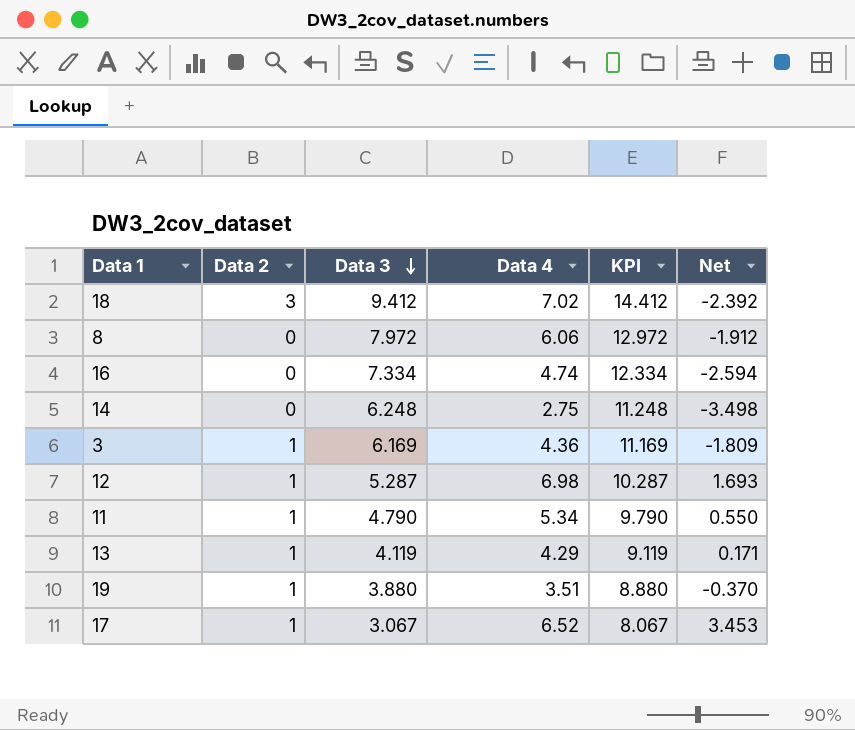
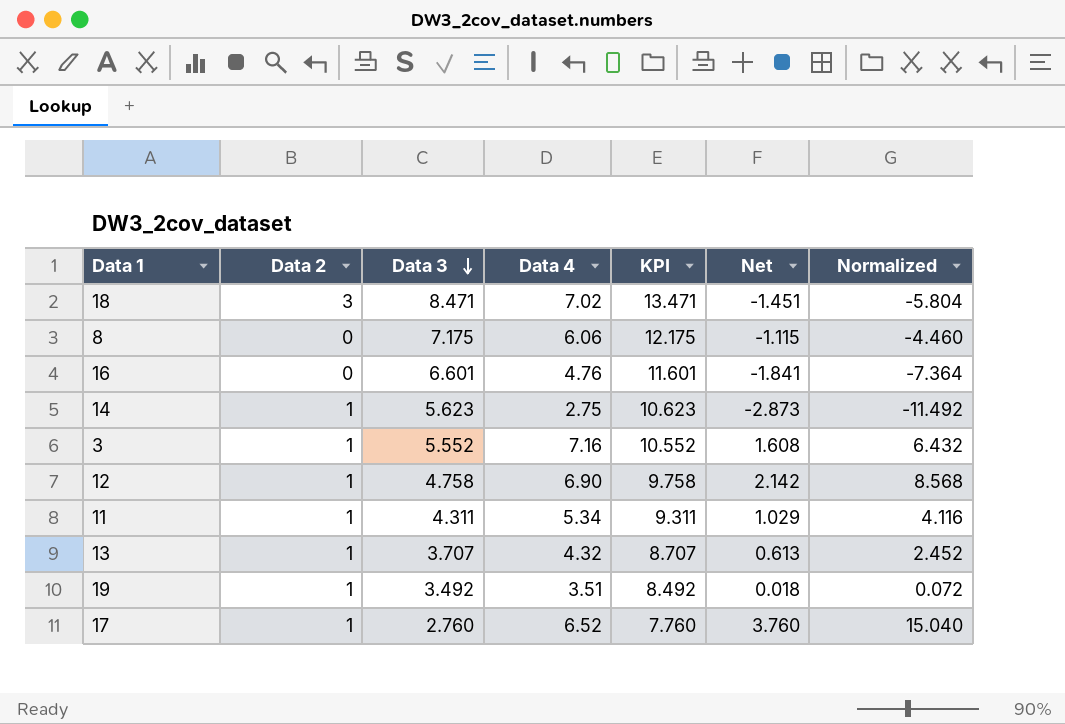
column Normalized | formula: none -> [Net] * 4
18 | Data 3: 9.412 -> 8.471
18 | KPI: 14.412 -> 13.471
18 | Net: -2.392 -> -1.451
8 | Data 3: 7.972 -> 7.175
8 | KPI: 12.972 -> 12.175
8 | Net: -1.912 -> -1.115
16 | Data 3: 7.334 -> 6.601
16 | Data 4: 4.74 -> 4.76
16 | KPI: 12.334 -> 11.601
16 | Net: -2.594 -> -1.841
14 | Data 2: 0 -> 1
14 | Data 3: 6.248 -> 5.623
14 | KPI: 11.248 -> 10.623
14 | Net: -3.498 -> -2.873
3 | Data 3: 6.169 -> 5.552
3 | Data 4: 4.36 -> 7.16
3 | KPI: 11.169 -> 10.552
3 | Net: -1.809 -> 1.608
12 | Data 3: 5.287 -> 4.758
12 | Data 4: 6.98 -> 6.90
12 | KPI: 10.287 -> 9.758
12 | Net: 1.693 -> 2.142
11 | Data 3: 4.790 -> 4.311
11 | KPI: 9.790 -> 9.311
11 | Net: 0.550 -> 1.029
13 | Data 3: 4.119 -> 3.707
13 | Data 4: 4.29 -> 4.32
13 | KPI: 9.119 -> 8.707
13 | Net: 0.171 -> 0.613
19 | Data 3: 3.880 -> 3.492
19 | KPI: 8.880 -> 8.492
19 | Net: -0.370 -> 0.018
17 | Data 3: 3.067 -> 2.760
17 | KPI: 8.067 -> 7.760
17 | Net: 3.453 -> 3.760

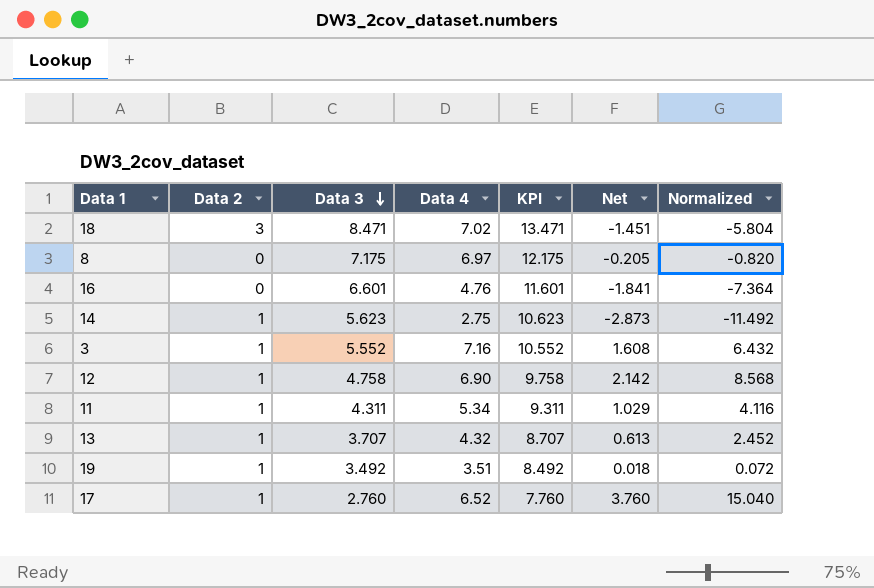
8 | Data 4: 6.06 -> 6.97
8 | Net: -1.115 -> -0.205
8 | Normalized: -4.460 -> -0.820

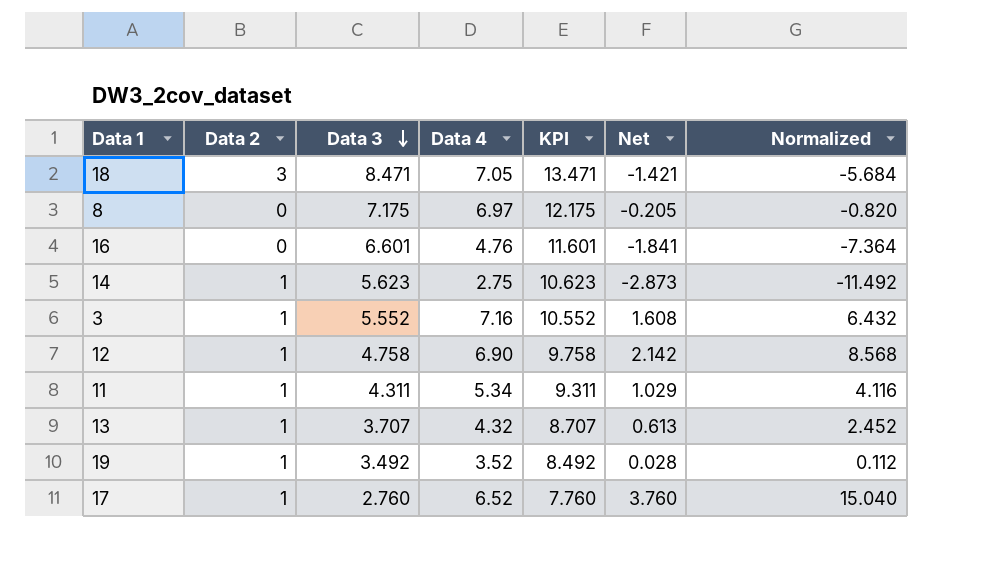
18 | Data 4: 7.02 -> 7.05
18 | Net: -1.451 -> -1.421
18 | Normalized: -5.804 -> -5.684
19 | Data 4: 3.51 -> 3.52
19 | Net: 0.018 -> 0.028
19 | Normalized: 0.072 -> 0.112

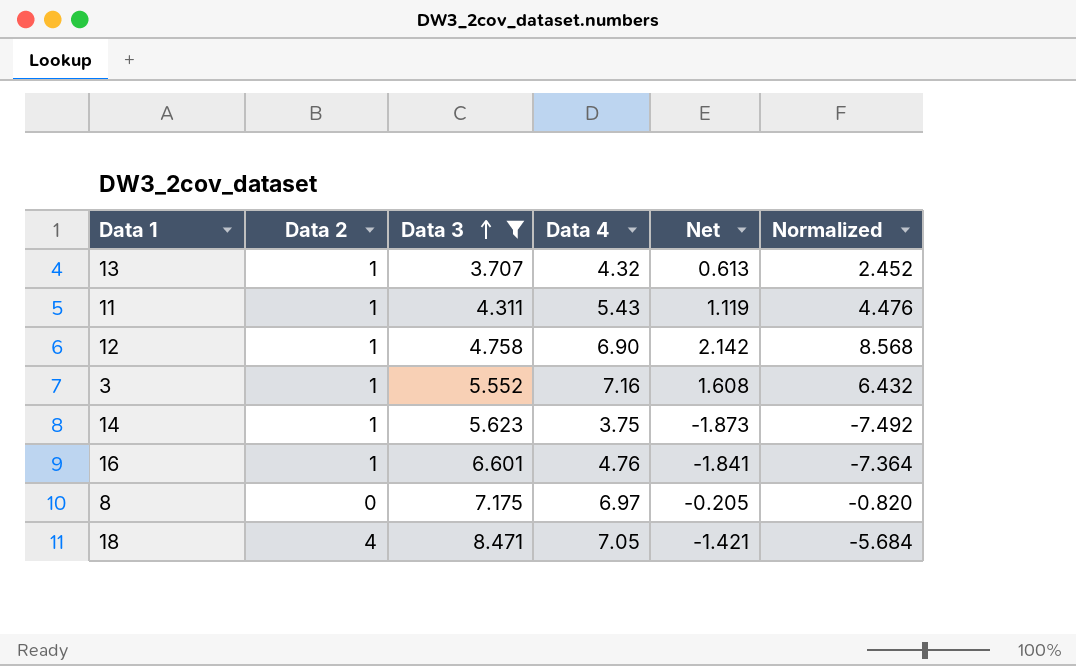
filter: none -> Data 3 >= 3.707
row order: Data 3 descending -> Data 3 ascending
column KPI | formula: [Data 3] + 5 -> none
11 | Data 4: 5.34 -> 5.43
11 | Net: 1.029 -> 1.119
11 | Normalized: 4.116 -> 4.476
14 | Data 4: 2.75 -> 3.75
14 | Net: -2.873 -> -1.873
14 | Normalized: -11.492 -> -7.492
16 | Data 2: 0 -> 1
18 | Data 2: 3 -> 4

